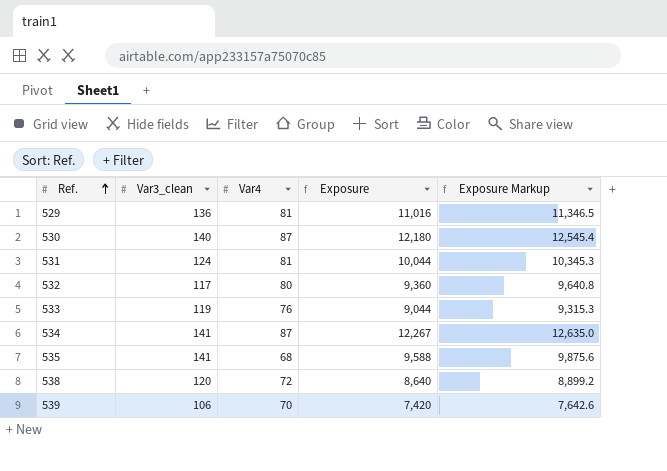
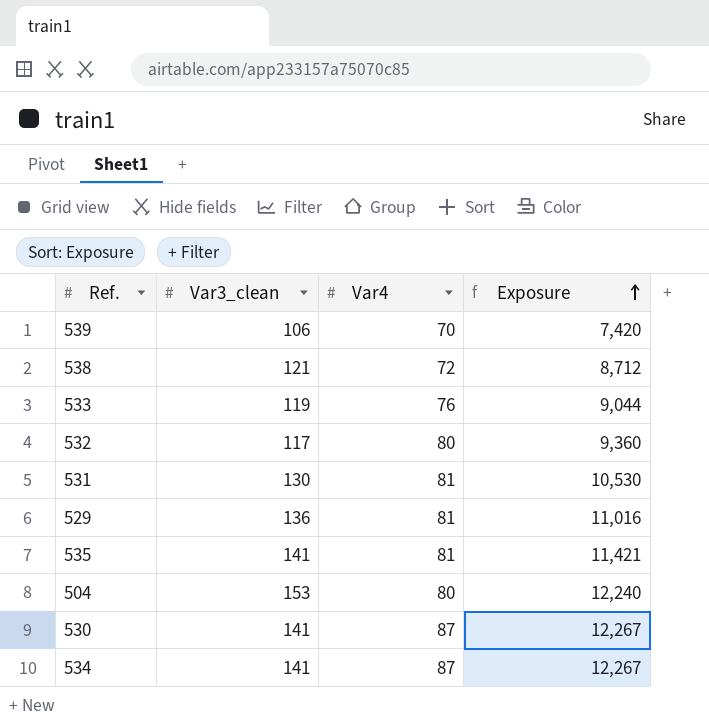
row order: Ref. ascending -> Exposure ascending
column Exposure Markup | formula: [Exposure] * 1.03 -> none
538 | Var3_clean: 120 -> 121
538 | Exposure: 8,640 -> 8,712
531 | Var3_clean: 124 -> 130
531 | Exposure: 10,044 -> 10,530
535 | Var4: 68 -> 81
535 | Exposure: 9,588 -> 11,421
row 504: none -> 153 | 80 | 12,240
530 | Var3_clean: 140 -> 141
530 | Exposure: 12,180 -> 12,267

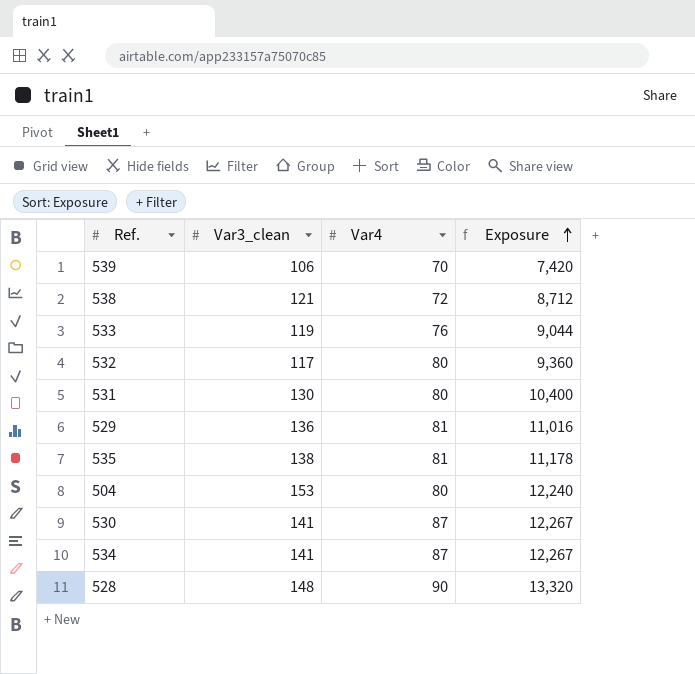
531 | Var4: 81 -> 80
531 | Exposure: 10,530 -> 10,400
535 | Var3_clean: 141 -> 138
535 | Exposure: 11,421 -> 11,178
row 528: none -> 148 | 90 | 13,320

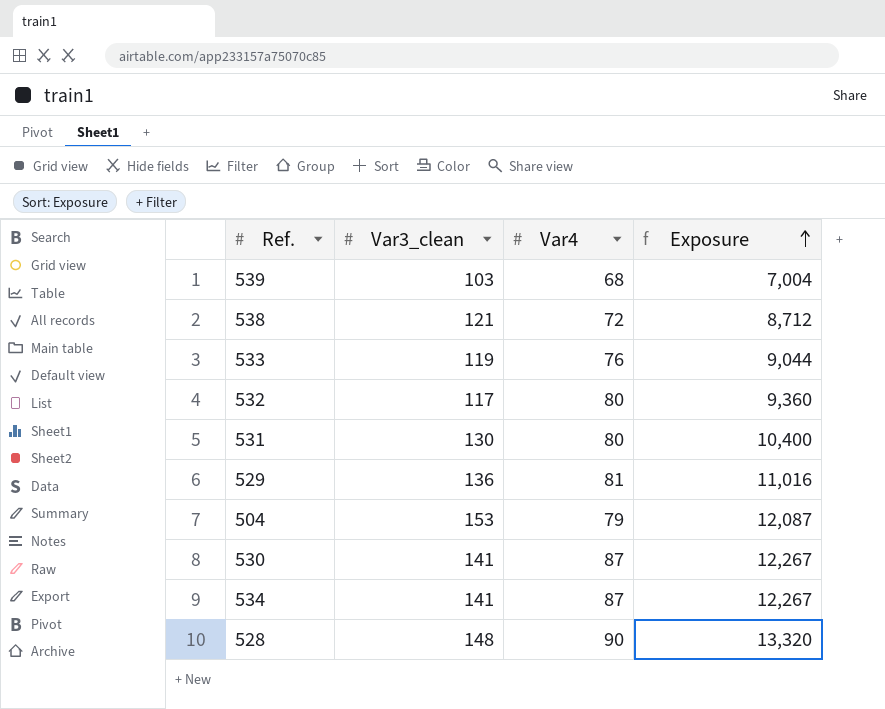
row 535: 138 | 81 | 11,178 -> none
539 | Var3_clean: 106 -> 103
539 | Var4: 70 -> 68
539 | Exposure: 7,420 -> 7,004
504 | Var4: 80 -> 79
504 | Exposure: 12,240 -> 12,087

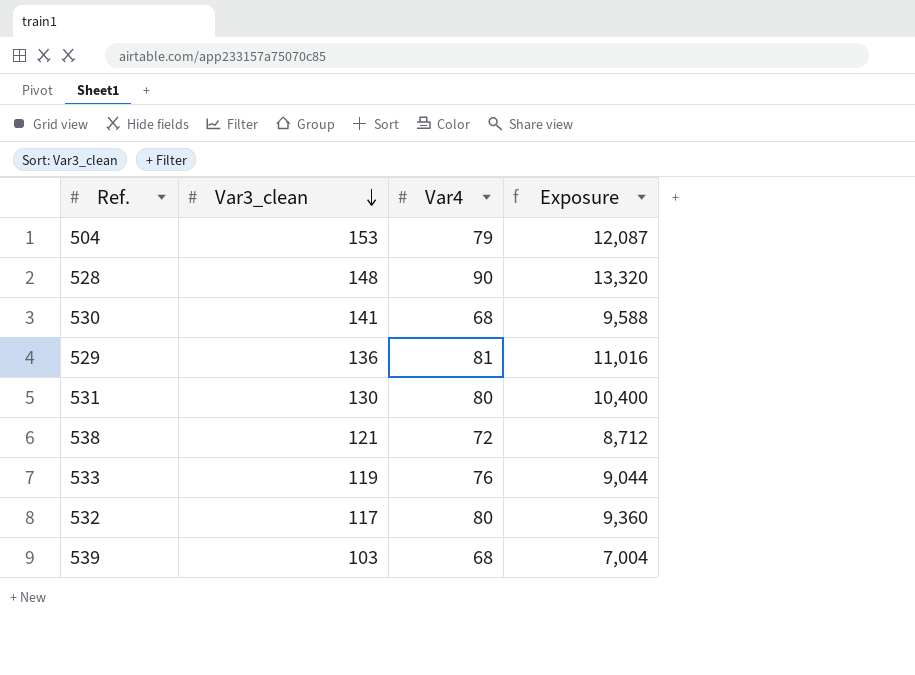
row order: Exposure ascending -> Var3_clean descending
row 534: 141 | 87 | 12,267 -> none
530 | Var4: 87 -> 68
530 | Exposure: 12,267 -> 9,588

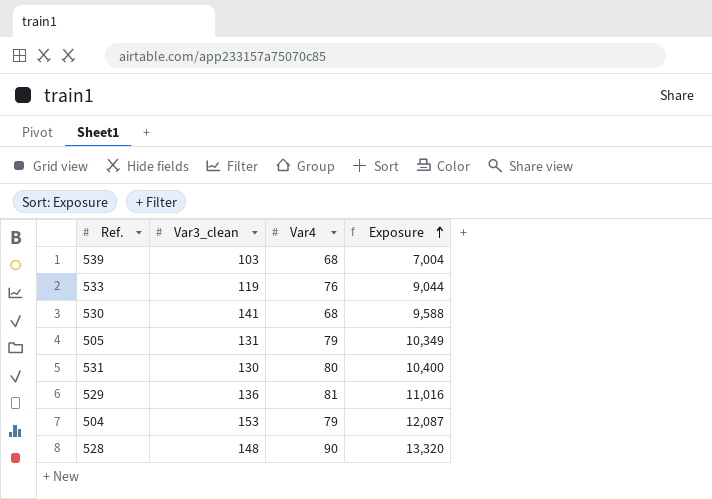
row order: Var3_clean descending -> Exposure ascending
row 538: 121 | 72 | 8,712 -> none
row 532: 117 | 80 | 9,360 -> none
row 505: none -> 131 | 79 | 10,349

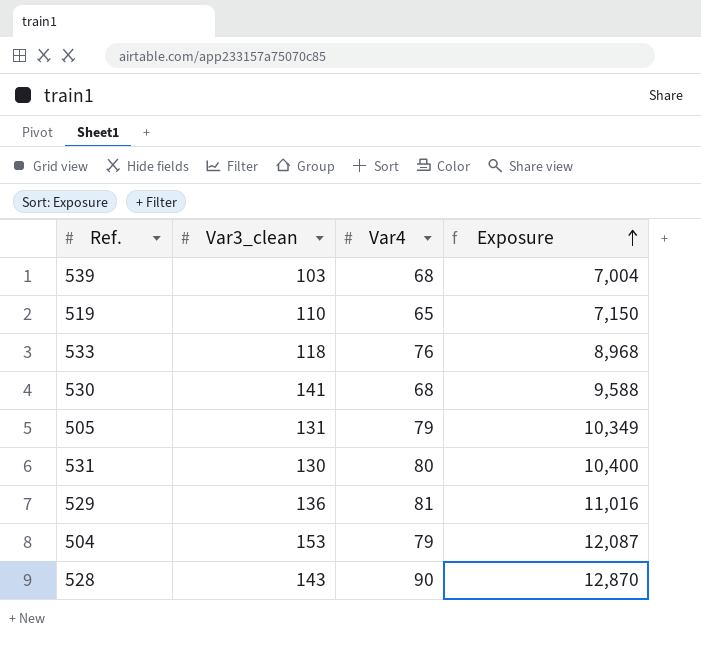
row 519: none -> 110 | 65 | 7,150
533 | Var3_clean: 119 -> 118
533 | Exposure: 9,044 -> 8,968
528 | Var3_clean: 148 -> 143
528 | Exposure: 13,320 -> 12,870

